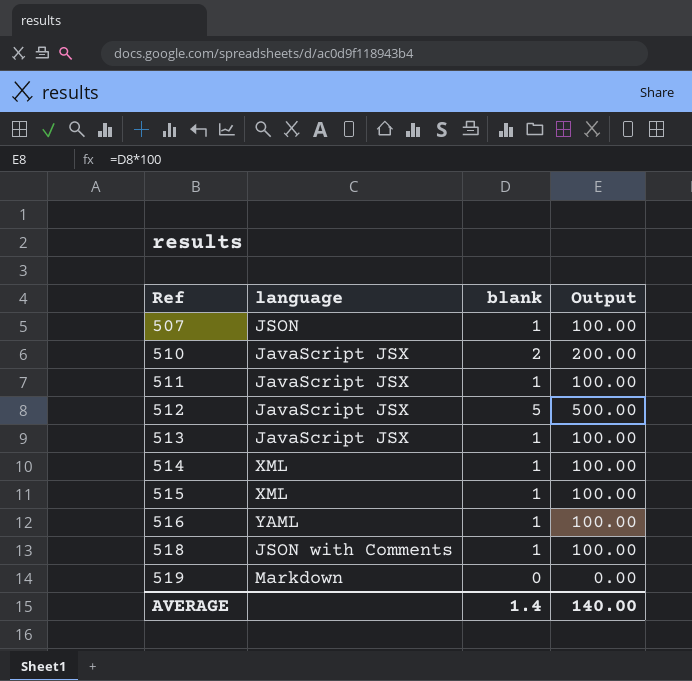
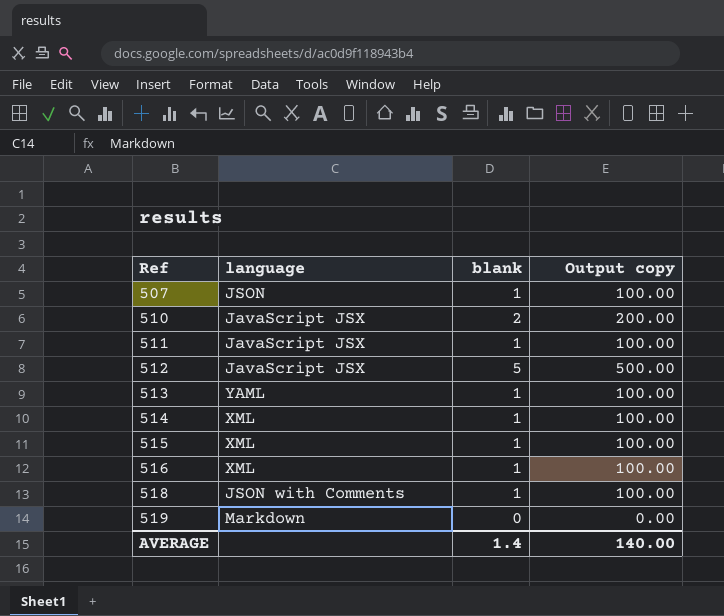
column name: Output -> Output copy
513 | language: JavaScript JSX -> YAML
516 | language: YAML -> XML

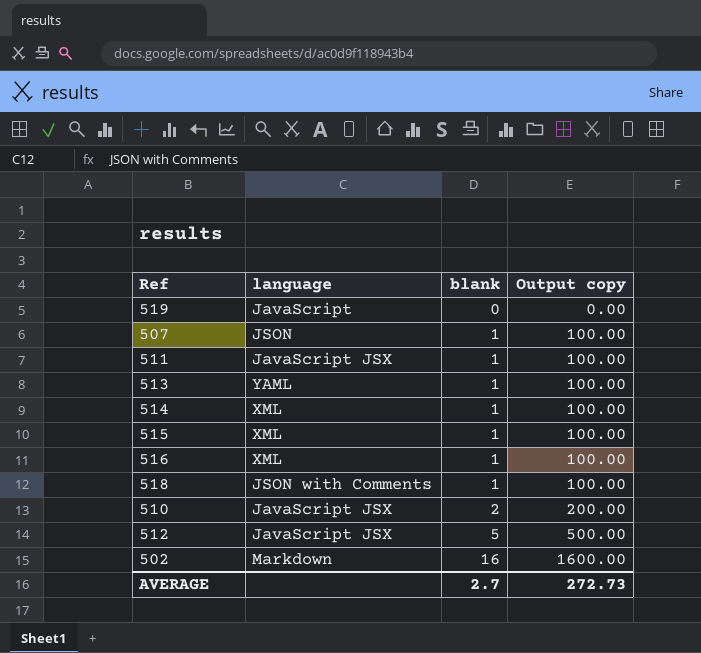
row order: Ref ascending -> blank ascending
519 | language: Markdown -> JavaScript
row 502: none -> Markdown | 16 | 1600.00
AVERAGE | blank: 1.4 -> 2.7
AVERAGE | Output copy: 140.00 -> 272.73

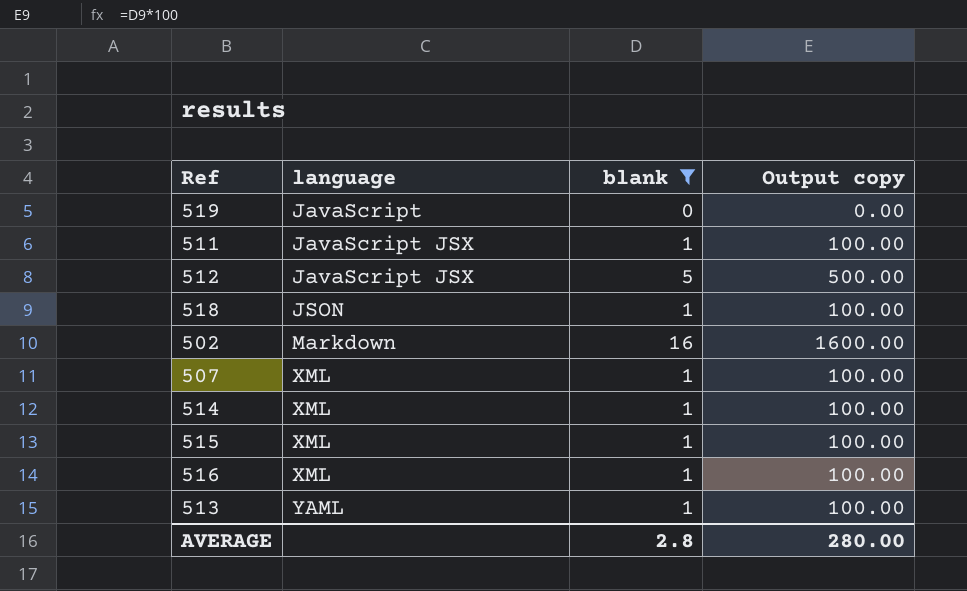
filter: none -> blank != 2
row order: blank ascending -> language ascending
518 | language: JSON with Comments -> JSON
507 | language: JSON -> XML
AVERAGE | blank: 2.7 -> 2.8
AVERAGE | Output copy: 272.73 -> 280.00

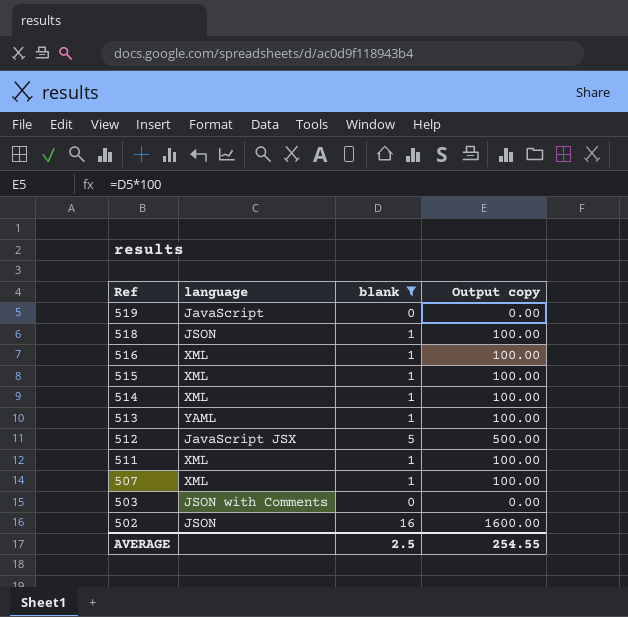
row order: language ascending -> Ref descending
511 | language: JavaScript JSX -> XML
row 503: none -> JSON with Comments | 0 | 0.00
502 | language: Markdown -> JSON
AVERAGE | blank: 2.8 -> 2.5
AVERAGE | Output copy: 280.00 -> 254.55

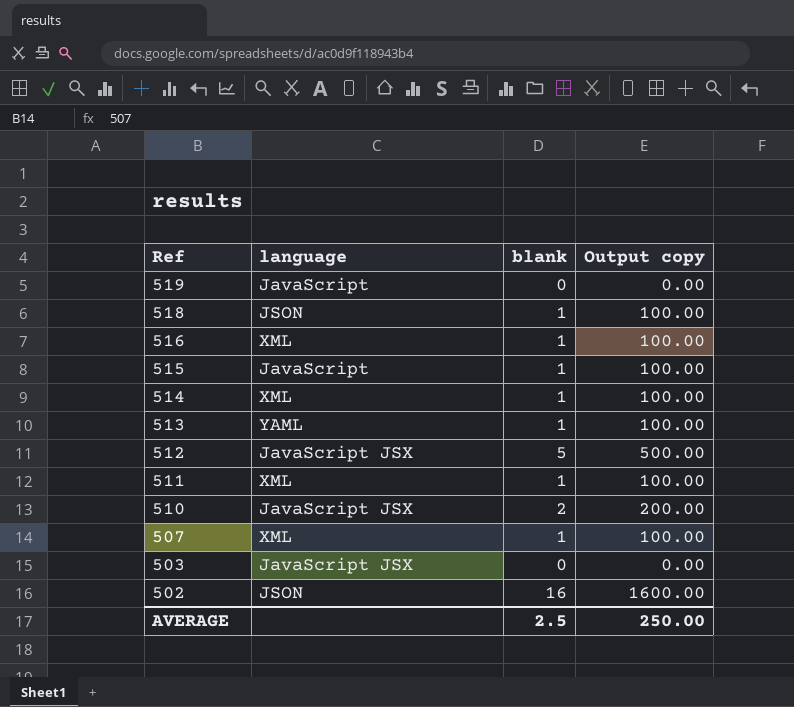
filter: blank != 2 -> none
515 | language: XML -> JavaScript
503 | language: JSON with Comments -> JavaScript JSX
AVERAGE | Output copy: 254.55 -> 250.00

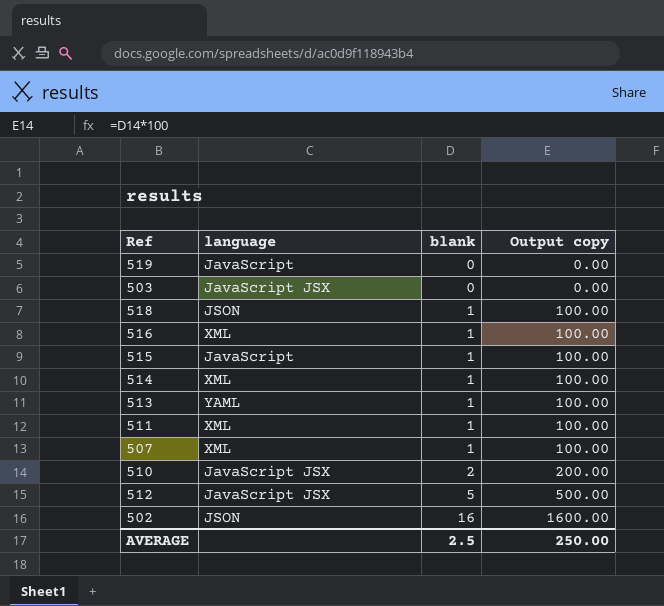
row order: Ref descending -> blank ascending

